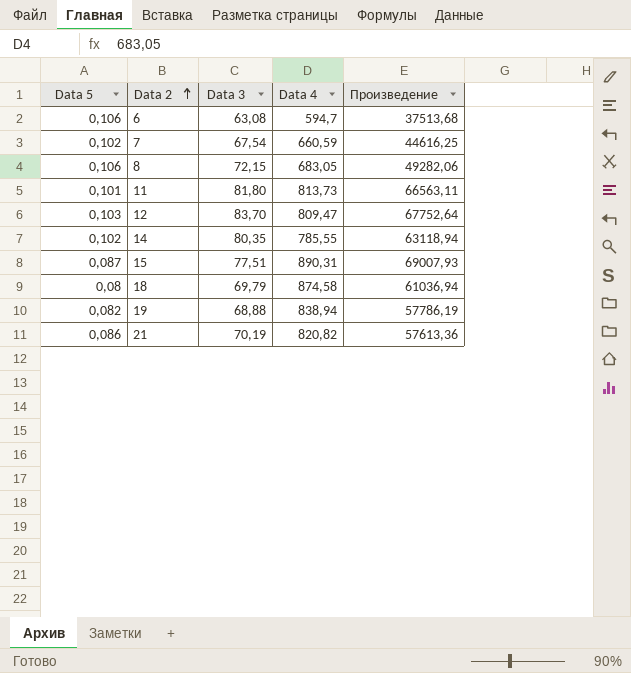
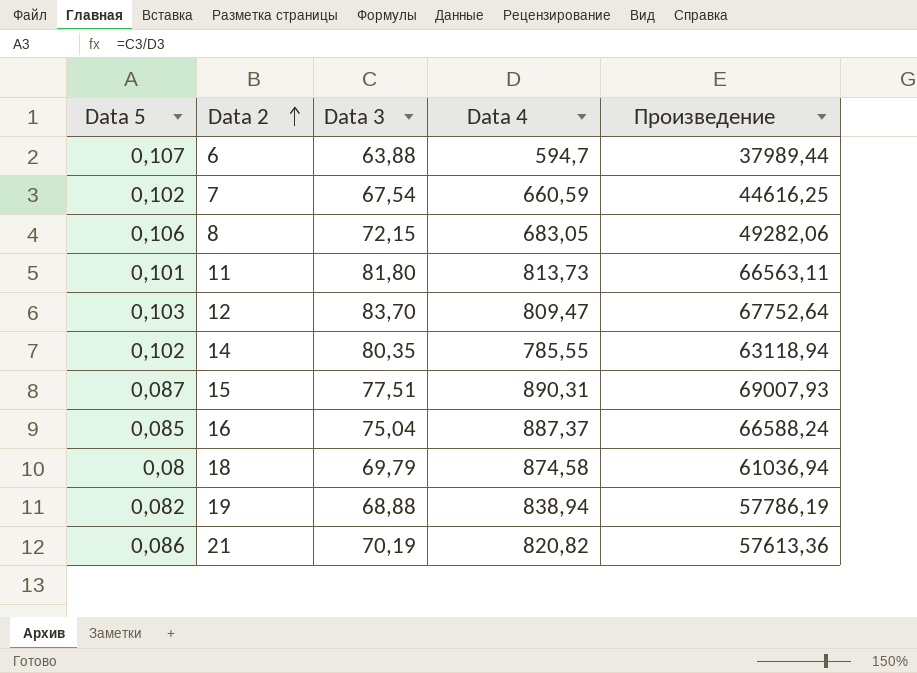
6 | Data 5: 0,106 -> 0,107
6 | Data 3: 63,08 -> 63,88
6 | Произведение: 37513,68 -> 37989,44
row 16: none -> 0,085 | 75,04 | 887,37 | 66588,24

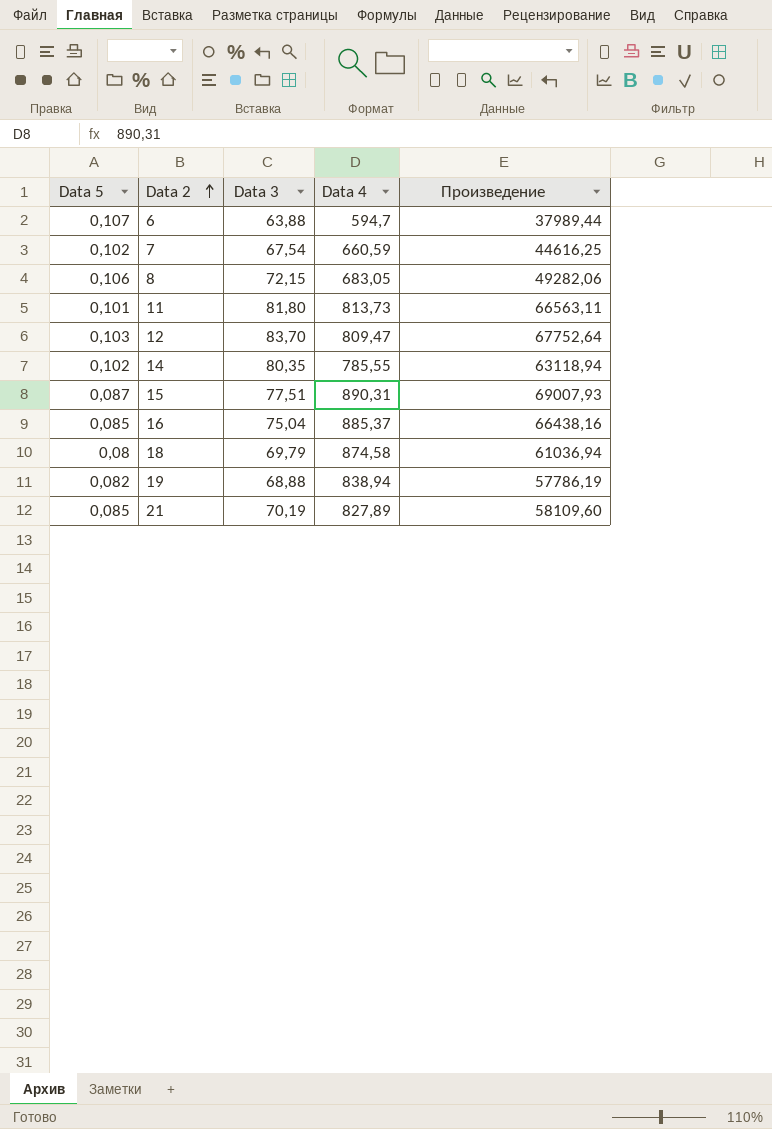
16 | Data 4: 887,37 -> 885,37
16 | Произведение: 66588,24 -> 66438,16
21 | Data 5: 0,086 -> 0,085
21 | Data 4: 820,82 -> 827,89
21 | Произведение: 57613,36 -> 58109,60

